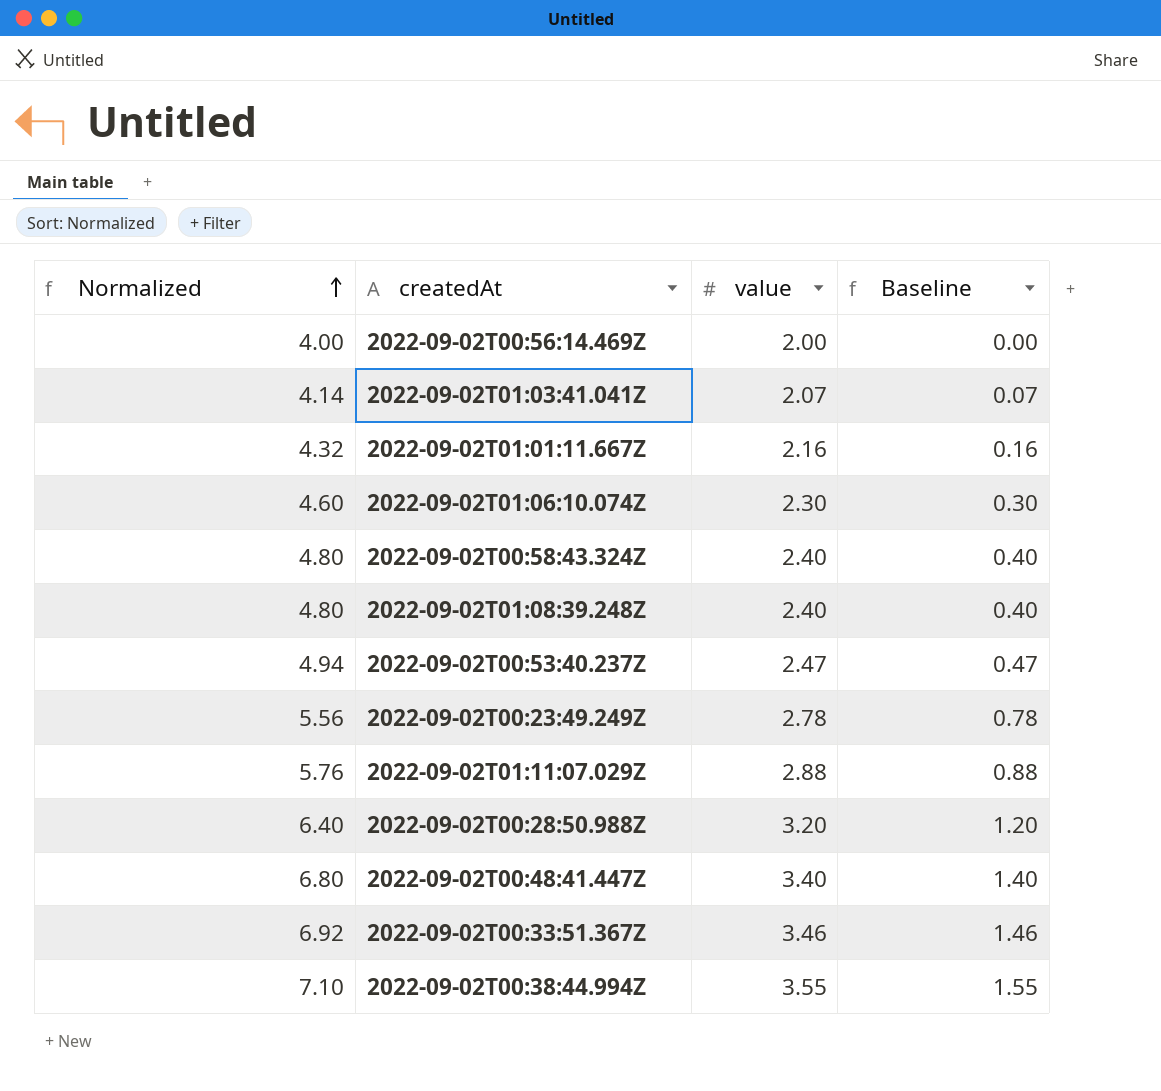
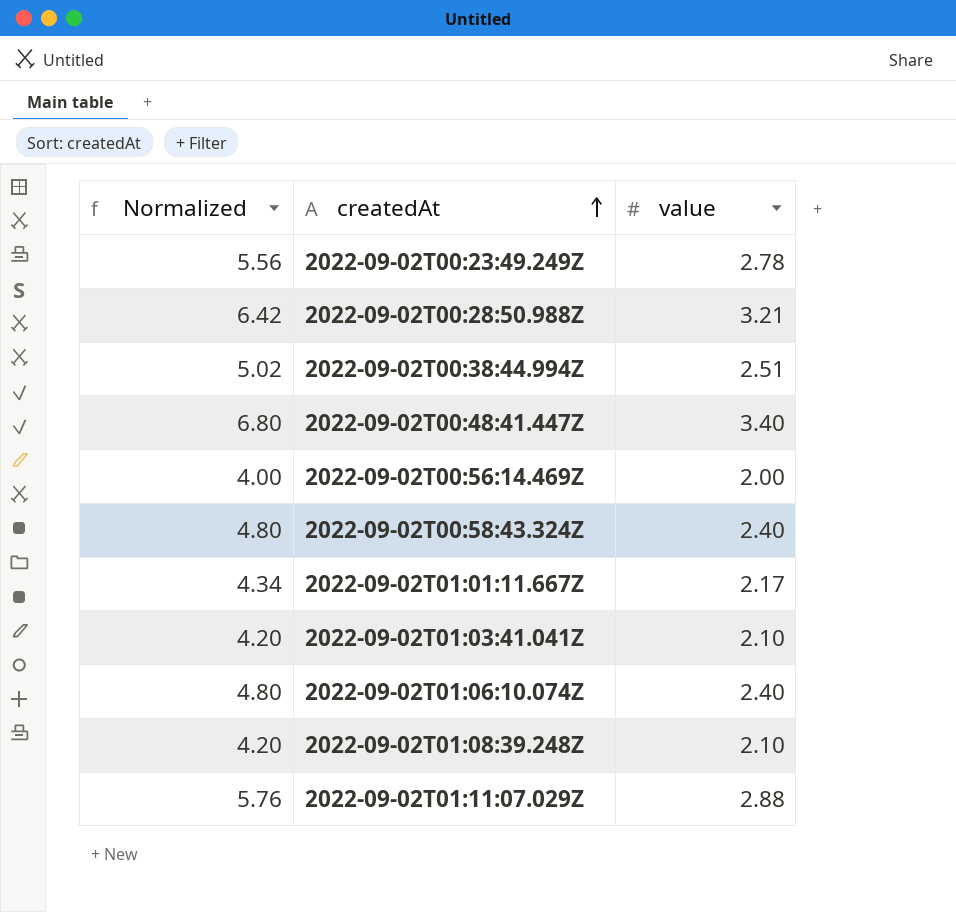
row order: Normalized ascending -> createdAt ascending
column Baseline | formula: [value] - 2 -> none
row 2022-09-02T00:53:40.237Z: 4.94 | 2.47 | 0.47 -> none
row 2022-09-02T00:33:51.367Z: 6.92 | 3.46 | 1.46 -> none
2022-09-02T00:28:50.988Z | Normalized: 6.40 -> 6.42
2022-09-02T00:28:50.988Z | value: 3.20 -> 3.21
2022-09-02T00:38:44.994Z | Normalized: 7.10 -> 5.02
2022-09-02T00:38:44.994Z | value: 3.55 -> 2.51
2022-09-02T01:01:11.667Z | Normalized: 4.32 -> 4.34
2022-09-02T01:01:11.667Z | value: 2.16 -> 2.17
2022-09-02T01:03:41.041Z | Normalized: 4.14 -> 4.20
2022-09-02T01:03:41.041Z | value: 2.07 -> 2.10
2022-09-02T01:06:10.074Z | Normalized: 4.60 -> 4.80
2022-09-02T01:06:10.074Z | value: 2.30 -> 2.40
2022-09-02T01:08:39.248Z | Normalized: 4.80 -> 4.20
2022-09-02T01:08:39.248Z | value: 2.40 -> 2.10

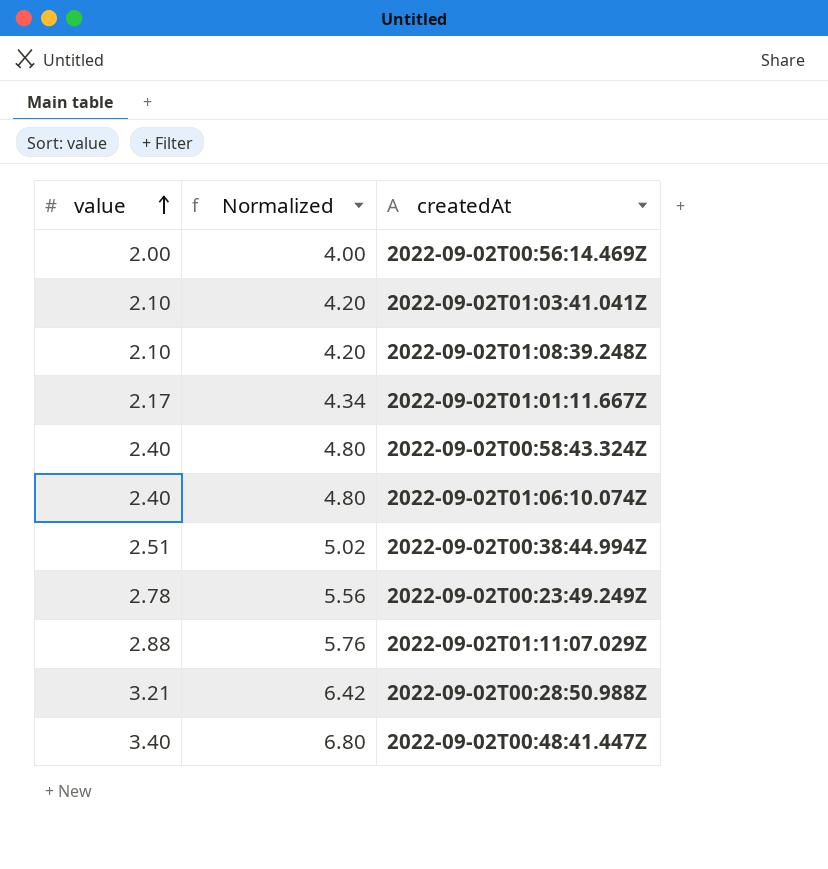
row order: createdAt ascending -> value ascending
column value | position: 3 -> 1

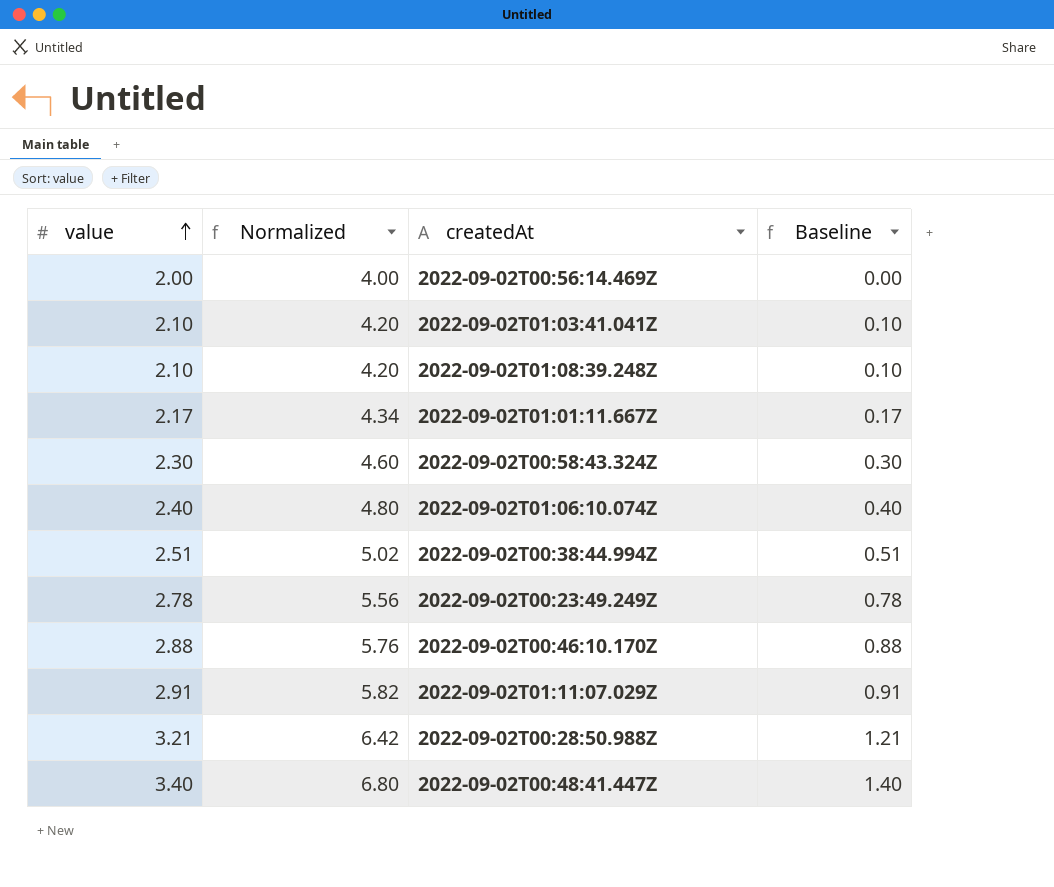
column Baseline | formula: none -> [value] - 2
2022-09-02T00:58:43.324Z | value: 2.40 -> 2.30
2022-09-02T00:58:43.324Z | Normalized: 4.80 -> 4.60
row 2022-09-02T00:46:10.170Z: none -> 2.88 | 5.76 | 0.88
2022-09-02T01:11:07.029Z | value: 2.88 -> 2.91
2022-09-02T01:11:07.029Z | Normalized: 5.76 -> 5.82

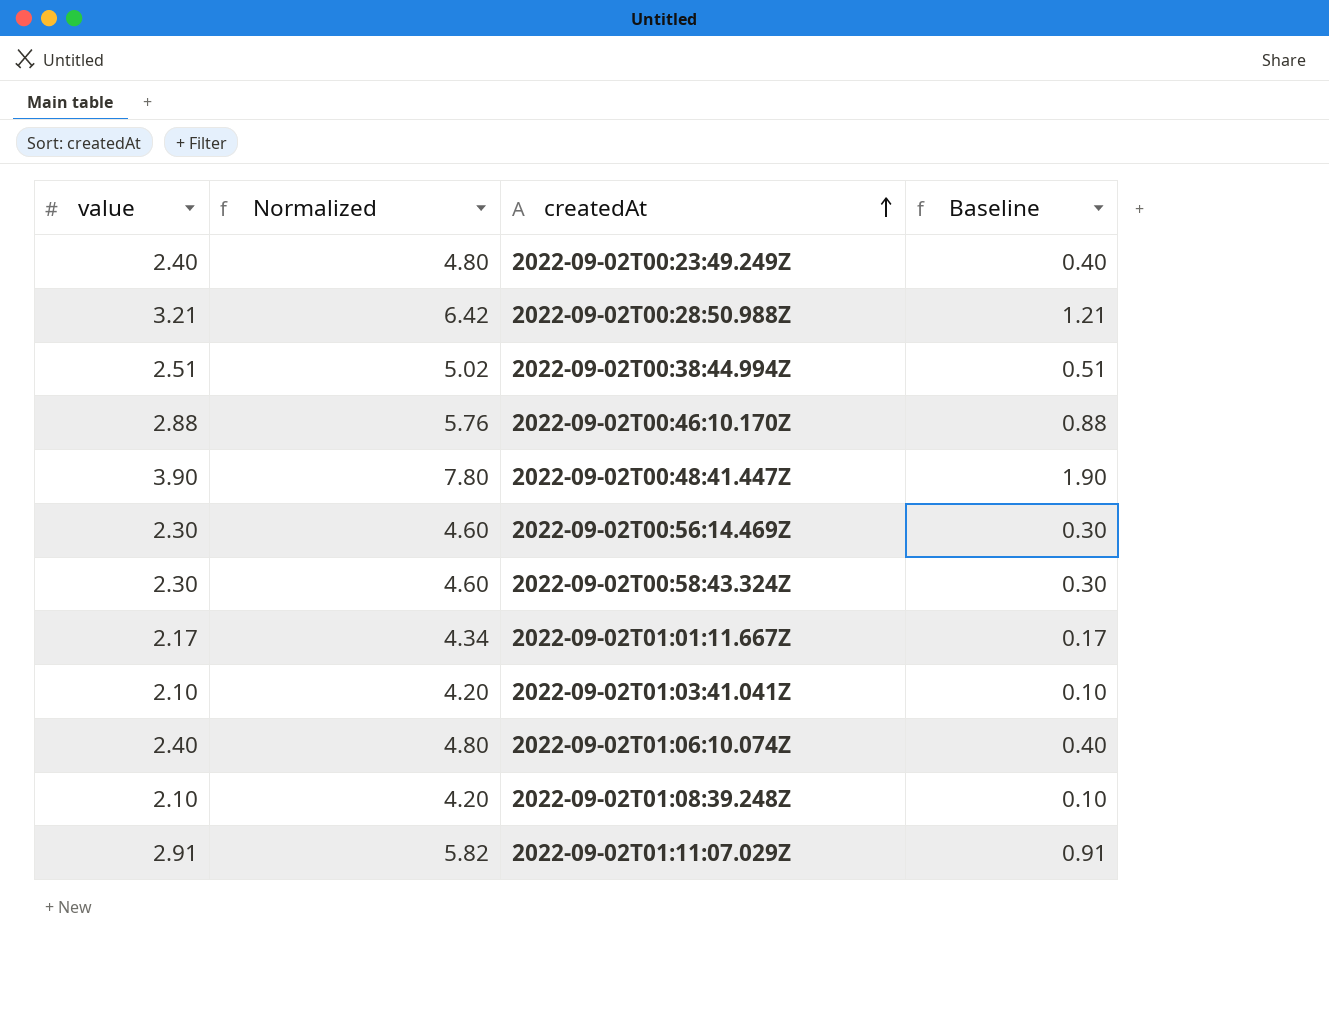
row order: value ascending -> createdAt ascending
2022-09-02T00:23:49.249Z | value: 2.78 -> 2.40
2022-09-02T00:23:49.249Z | Normalized: 5.56 -> 4.80
2022-09-02T00:23:49.249Z | Baseline: 0.78 -> 0.40
2022-09-02T00:48:41.447Z | value: 3.40 -> 3.90
2022-09-02T00:48:41.447Z | Normalized: 6.80 -> 7.80
2022-09-02T00:48:41.447Z | Baseline: 1.40 -> 1.90
2022-09-02T00:56:14.469Z | value: 2.00 -> 2.30
2022-09-02T00:56:14.469Z | Normalized: 4.00 -> 4.60
2022-09-02T00:56:14.469Z | Baseline: 0.00 -> 0.30

